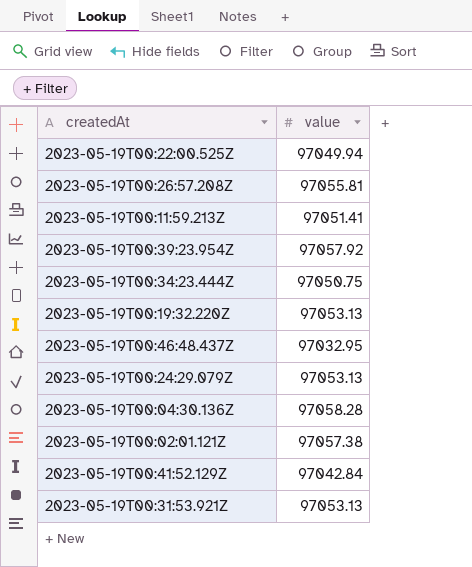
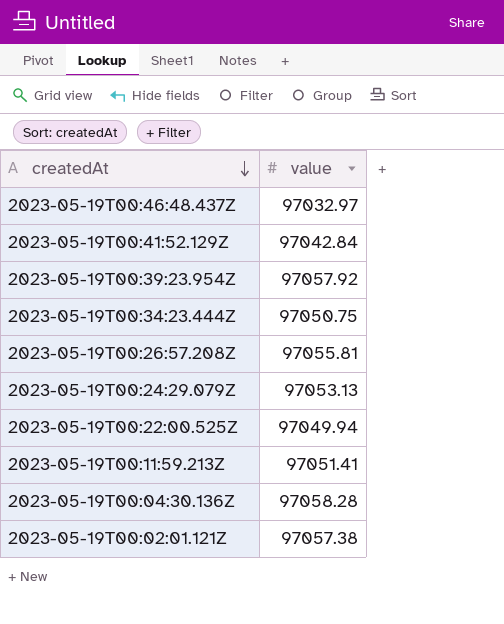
row order: none -> createdAt descending
row 2023-05-19T00:19:32.220Z: 97053.13 -> none
row 2023-05-19T00:31:53.921Z: 97053.13 -> none
2023-05-19T00:46:48.437Z | value: 97032.95 -> 97032.97

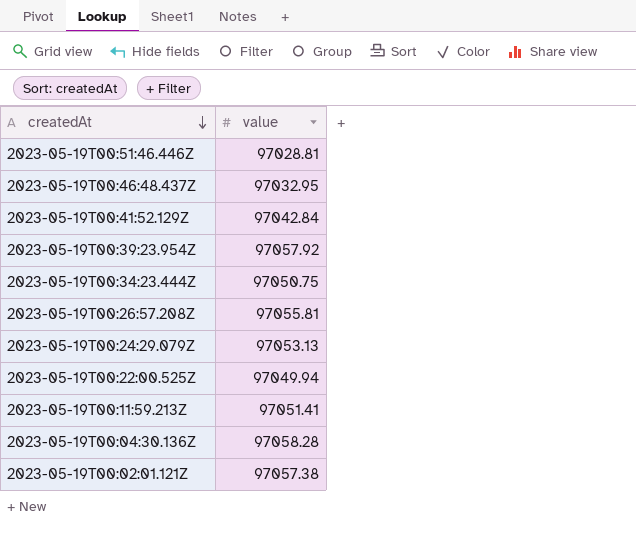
row 2023-05-19T00:51:46.446Z: none -> 97028.81
2023-05-19T00:46:48.437Z | value: 97032.97 -> 97032.95

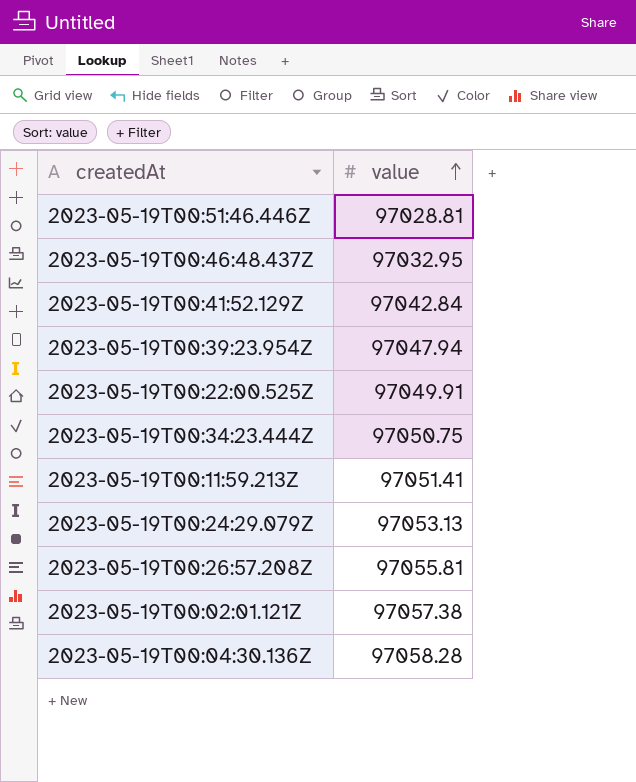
row order: createdAt descending -> value ascending
2023-05-19T00:39:23.954Z | value: 97057.92 -> 97047.94
2023-05-19T00:22:00.525Z | value: 97049.94 -> 97049.91

